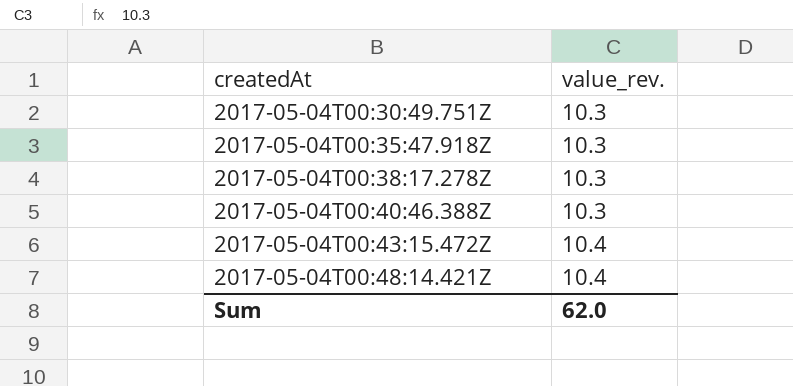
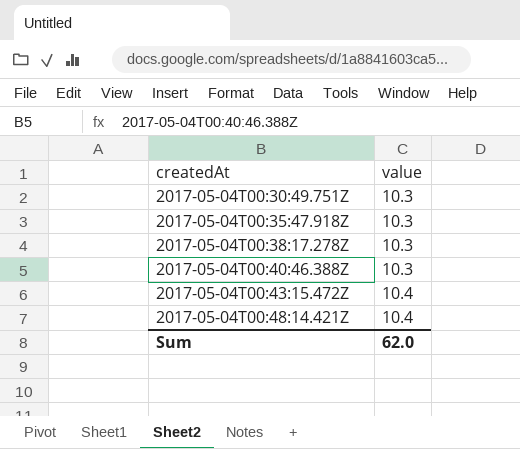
column name: value_rev. -> value

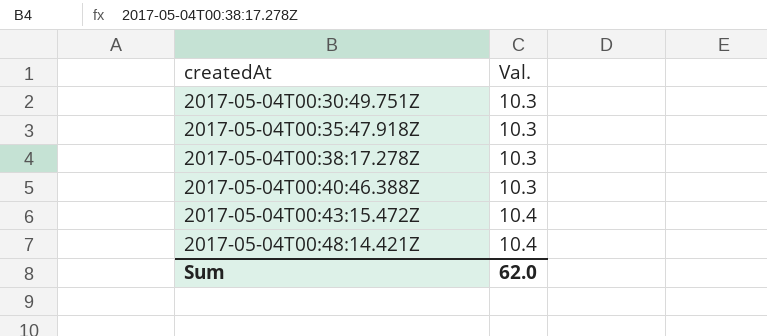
column name: value -> Val.

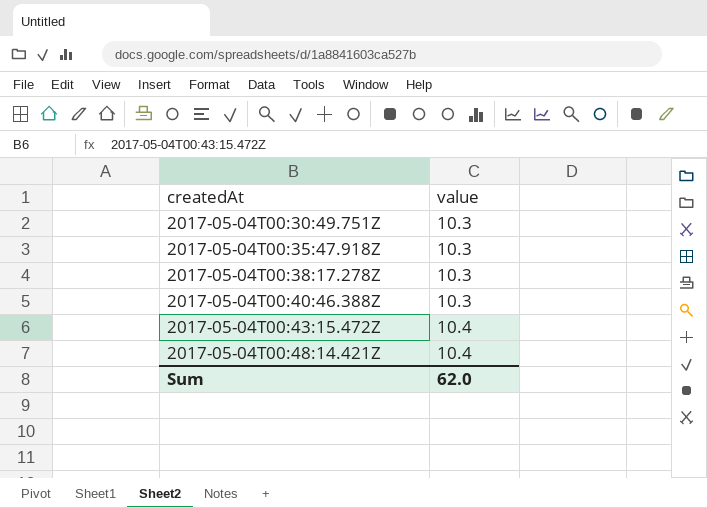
column name: Val. -> value

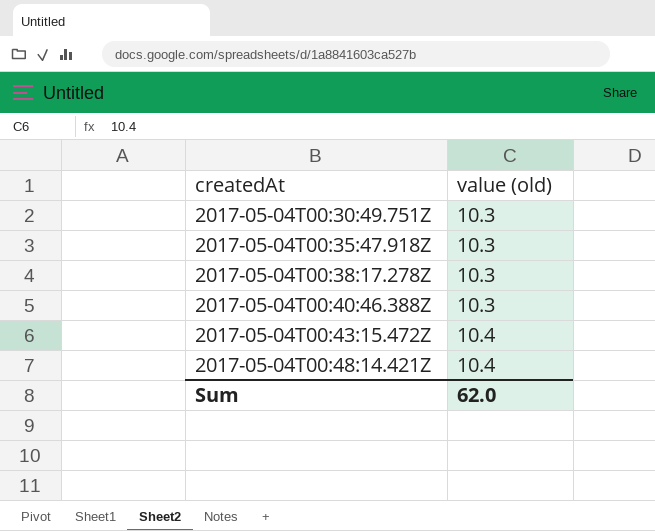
column name: value -> value (old)

